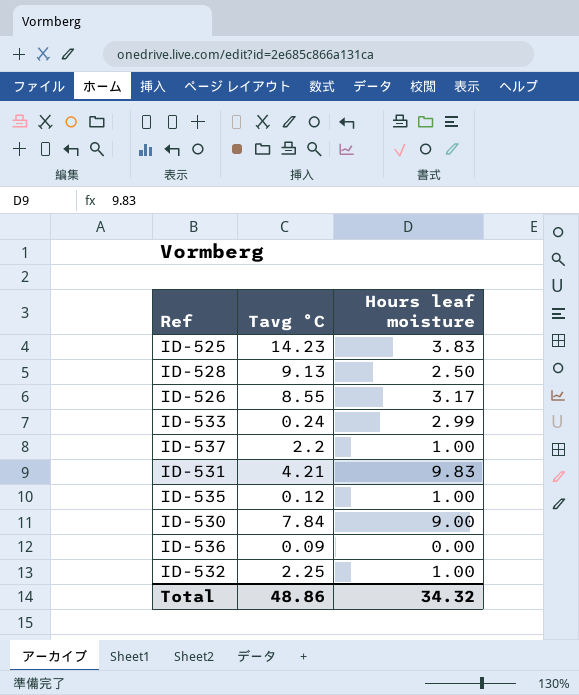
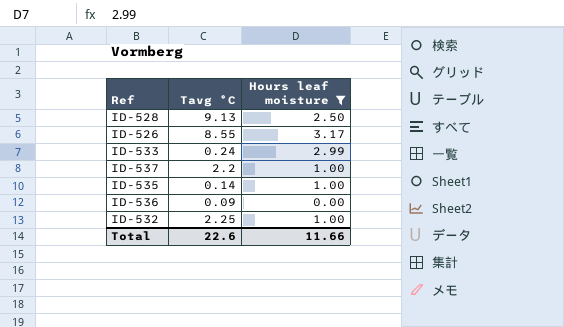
filter: none -> Hours leaf moisture <= 3.17
ID-535 | Tavg °C: 0.12 -> 0.14
Total | Tavg °C: 48.86 -> 22.6
Total | Hours leaf moisture: 34.32 -> 11.66

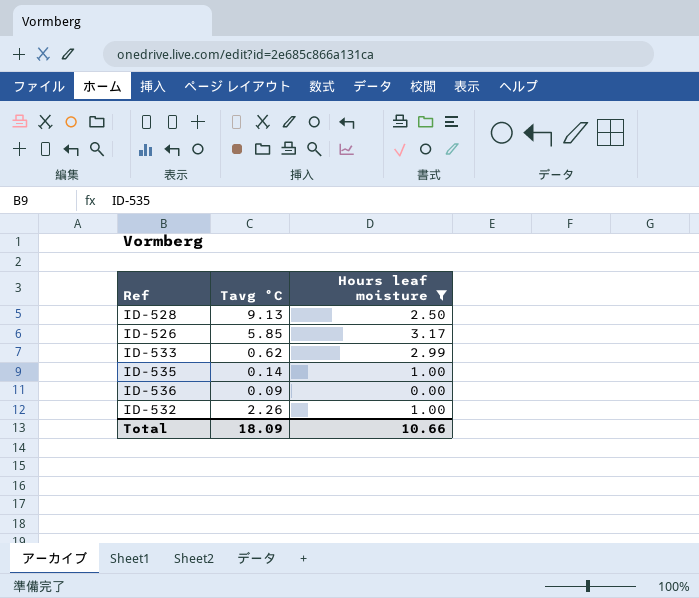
row ID-537: 2.2 | 1.00 -> none
ID-526 | Tavg °C: 8.55 -> 5.85
ID-533 | Tavg °C: 0.24 -> 0.62
ID-532 | Tavg °C: 2.25 -> 2.26
Total | Tavg °C: 22.6 -> 18.09
Total | Hours leaf moisture: 11.66 -> 10.66

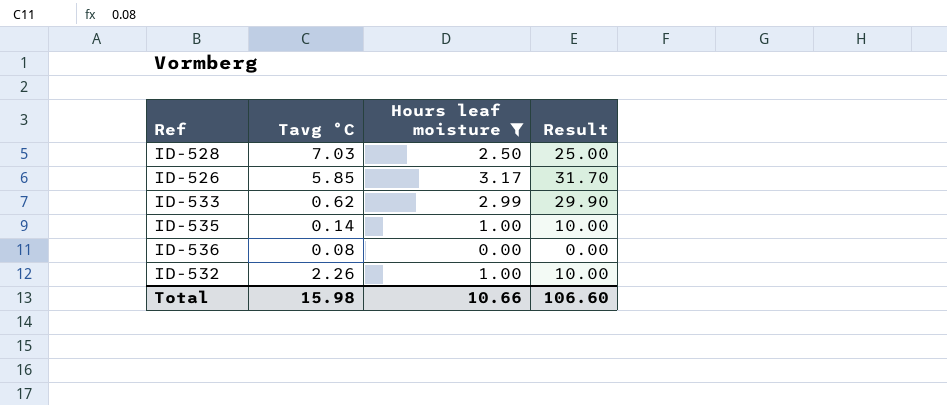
column Result | formula: none -> [Hours leaf moisture] * 10
ID-528 | Tavg °C: 9.13 -> 7.03
ID-536 | Tavg °C: 0.09 -> 0.08
Total | Tavg °C: 18.09 -> 15.98

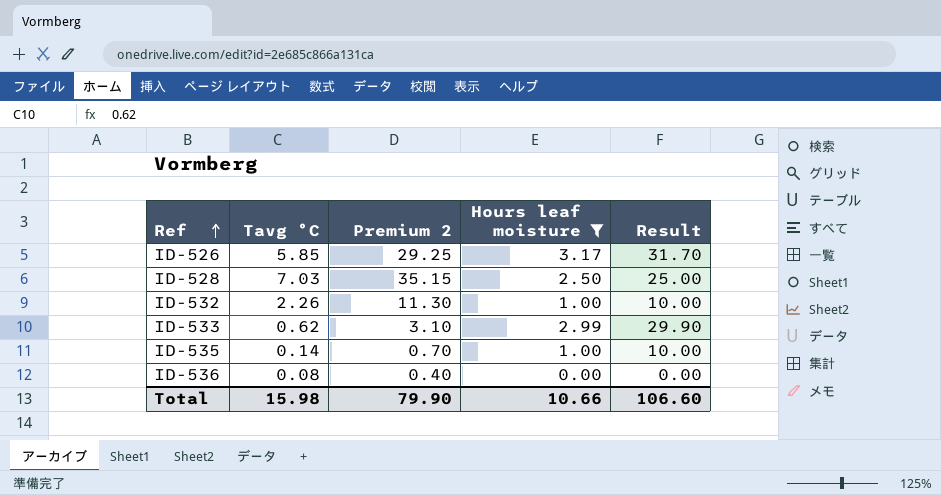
row order: none -> Ref ascending
column Premium 2 | formula: none -> [Tavg °C] * 5

